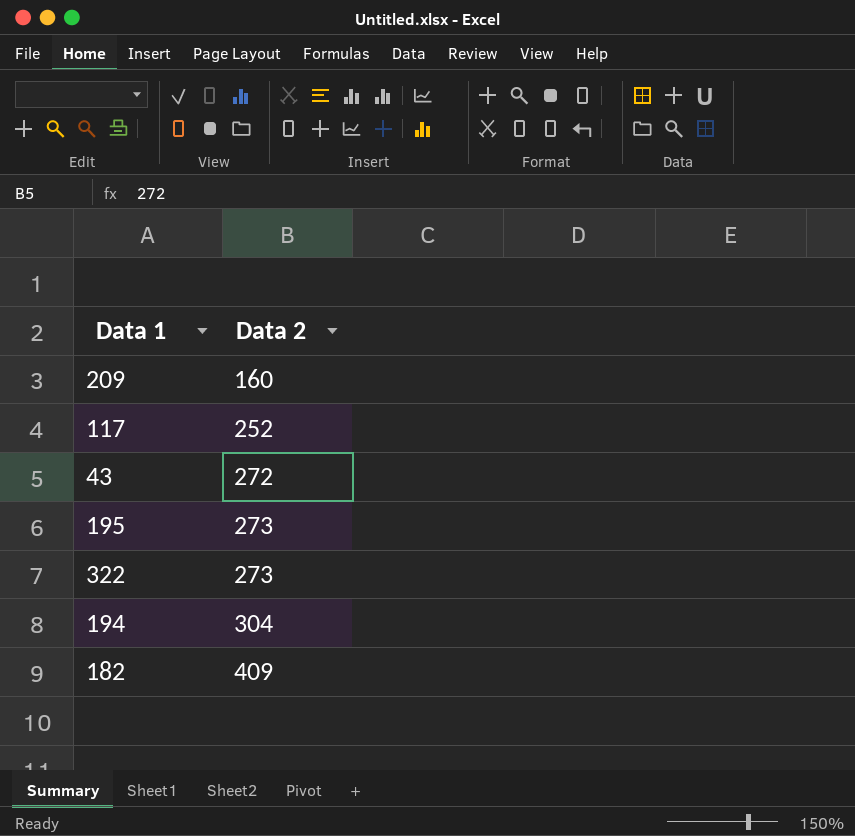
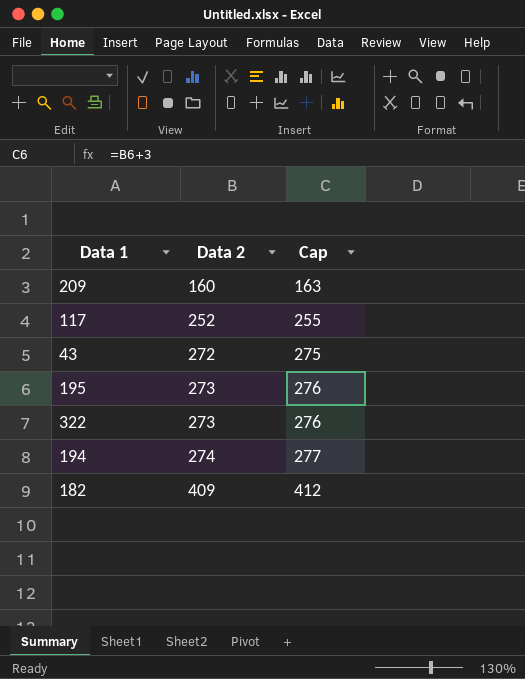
column Cap | formula: none -> [Data 2] + 3
194 | Data 2: 304 -> 274

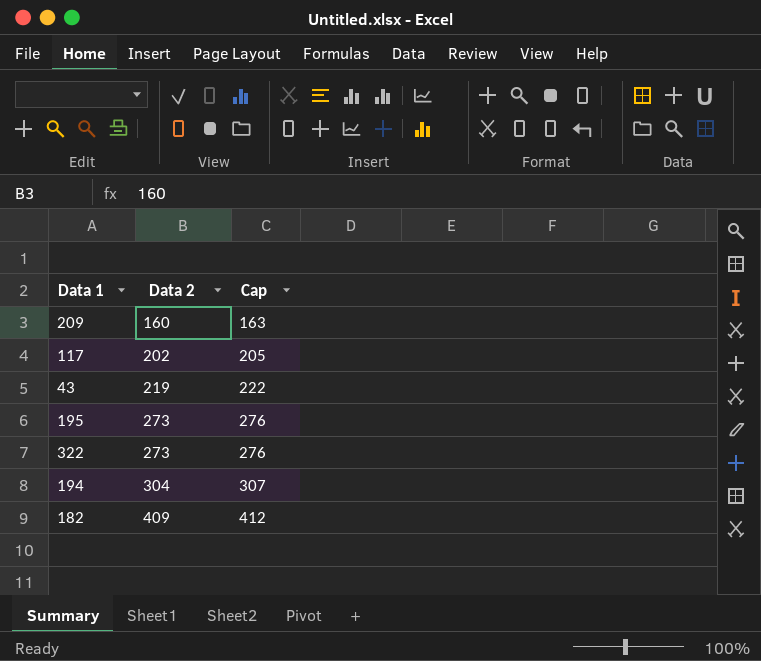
117 | Data 2: 252 -> 202
117 | Cap: 255 -> 205
43 | Data 2: 272 -> 219
43 | Cap: 275 -> 222
194 | Data 2: 274 -> 304
194 | Cap: 277 -> 307

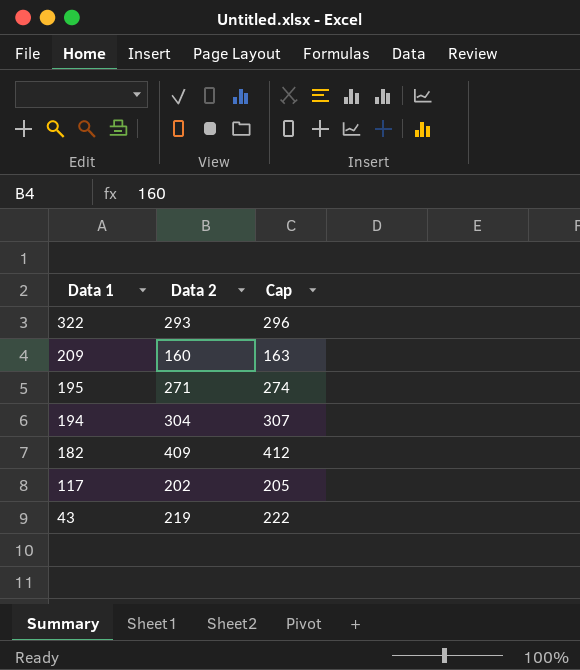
row order: Data 2 ascending -> Data 1 descending
322 | Data 2: 273 -> 293
322 | Cap: 276 -> 296
195 | Data 2: 273 -> 271
195 | Cap: 276 -> 274

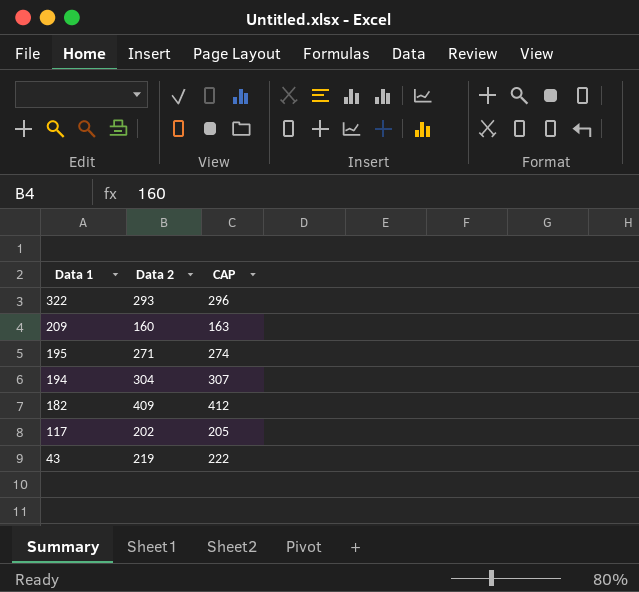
column name: Cap -> CAP

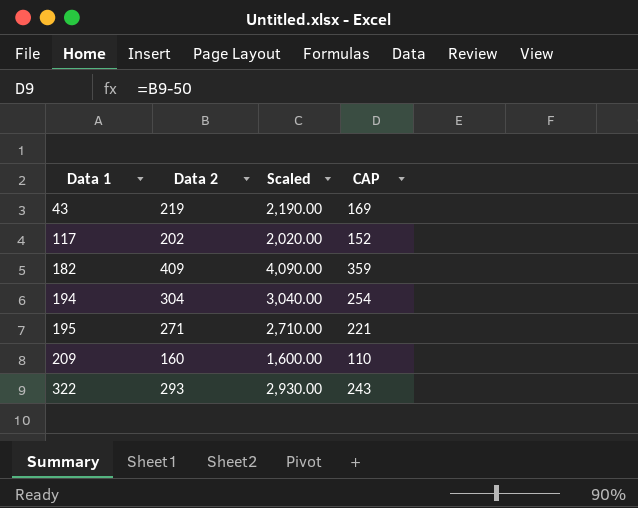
row order: Data 1 descending -> Data 1 ascending
column Scaled | formula: none -> [Data 2] * 10
column CAP | formula: [Data 2] + 3 -> [Data 2] - 50

